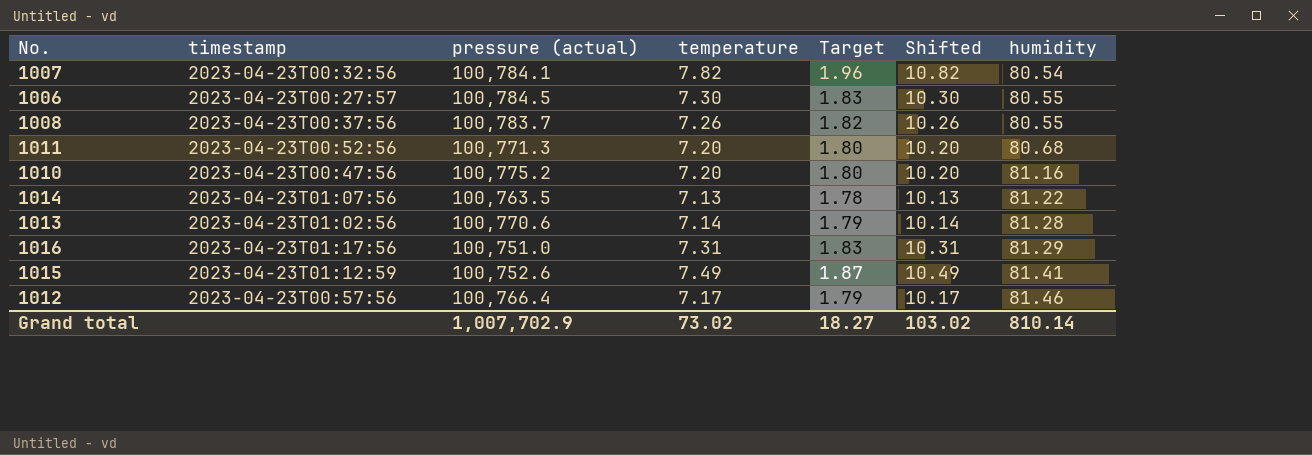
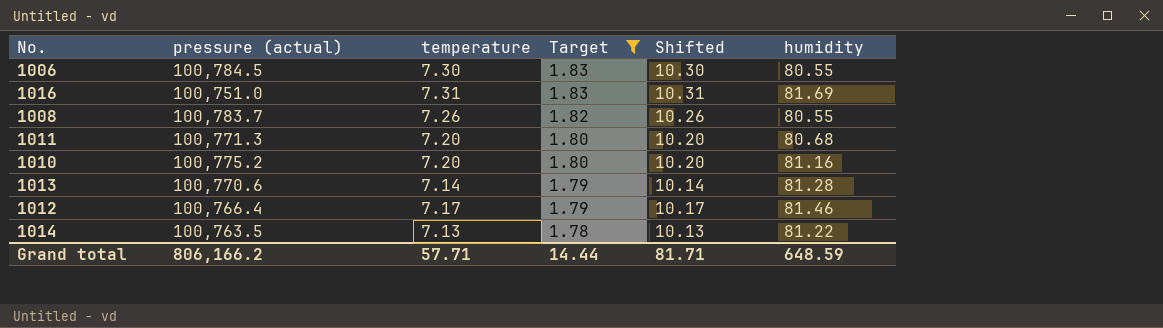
filter: none -> Target <= 1.83
row order: humidity ascending -> Target descending
column timestamp | position: 2 -> none
1016 | humidity: 81.29 -> 81.69
Grand total | pressure (actual): 1,007,702.9 -> 806,166.2
Grand total | temperature: 73.02 -> 57.71
Grand total | Target: 18.27 -> 14.44
Grand total | Shifted: 103.02 -> 81.71
Grand total | humidity: 810.14 -> 648.59

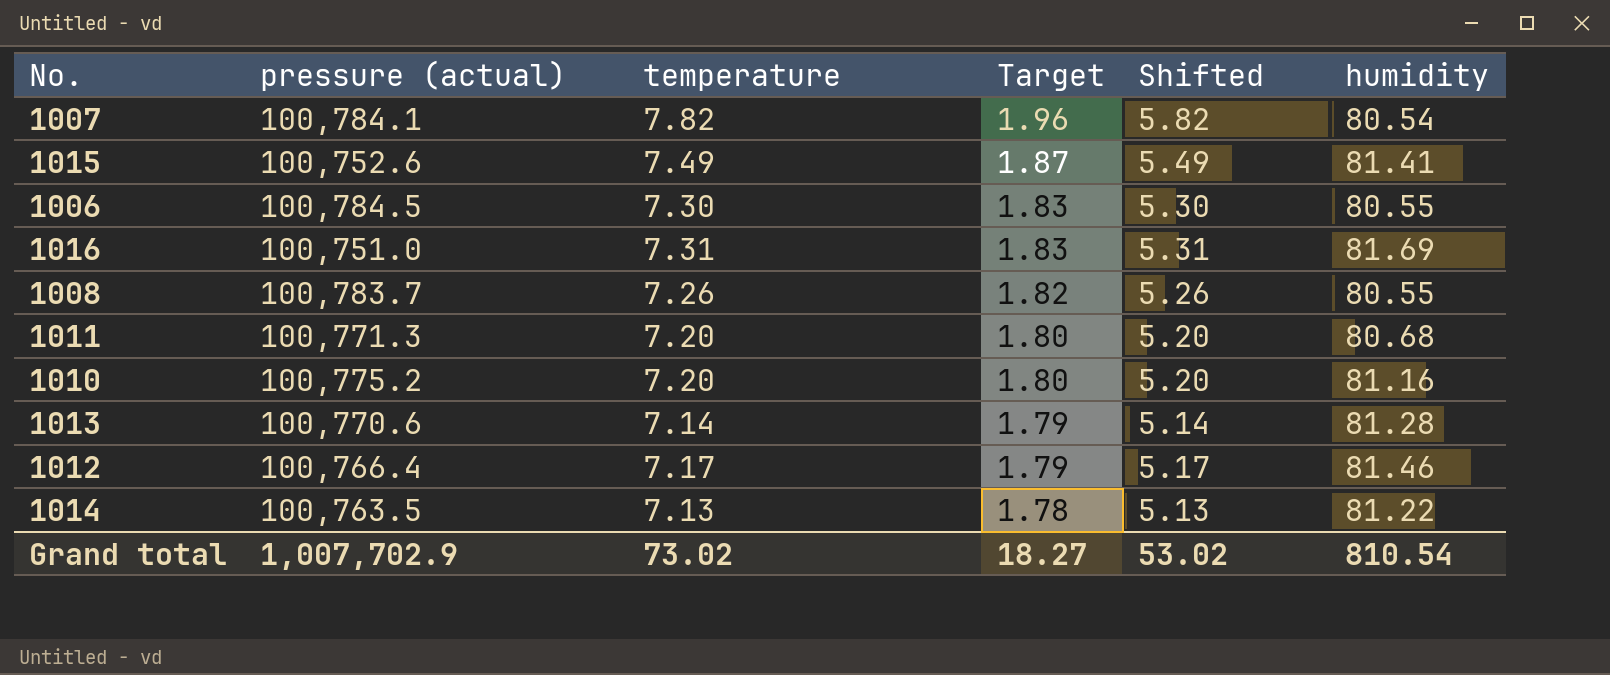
filter: Target <= 1.83 -> none
column Shifted | formula: [temperature] + 3 -> [temperature] - 2
Grand total | pressure (actual): 806,166.2 -> 1,007,702.9
Grand total | temperature: 57.71 -> 73.02
Grand total | Target: 14.44 -> 18.27
Grand total | Shifted: 81.71 -> 53.02
Grand total | humidity: 648.59 -> 810.54

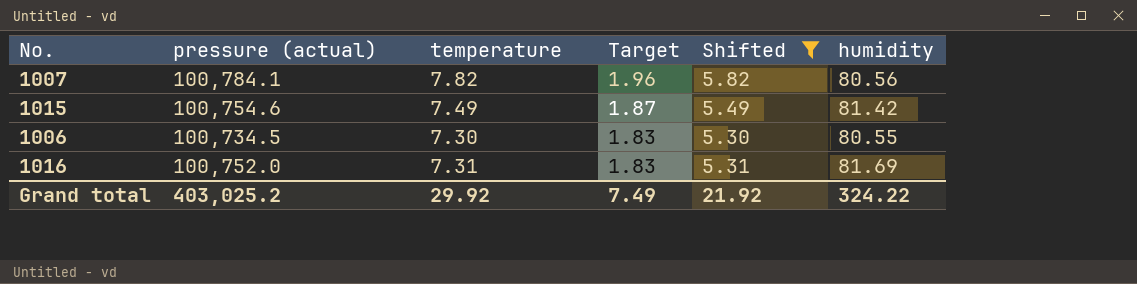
filter: none -> Shifted >= 5.30
1007 | humidity: 80.54 -> 80.56
1015 | pressure (actual): 100,752.6 -> 100,754.6
1015 | humidity: 81.41 -> 81.42
1006 | pressure (actual): 100,784.5 -> 100,734.5
1016 | pressure (actual): 100,751.0 -> 100,752.0
Grand total | pressure (actual): 1,007,702.9 -> 403,025.2
Grand total | temperature: 73.02 -> 29.92
Grand total | Target: 18.27 -> 7.49
Grand total | Shifted: 53.02 -> 21.92
Grand total | humidity: 810.54 -> 324.22

